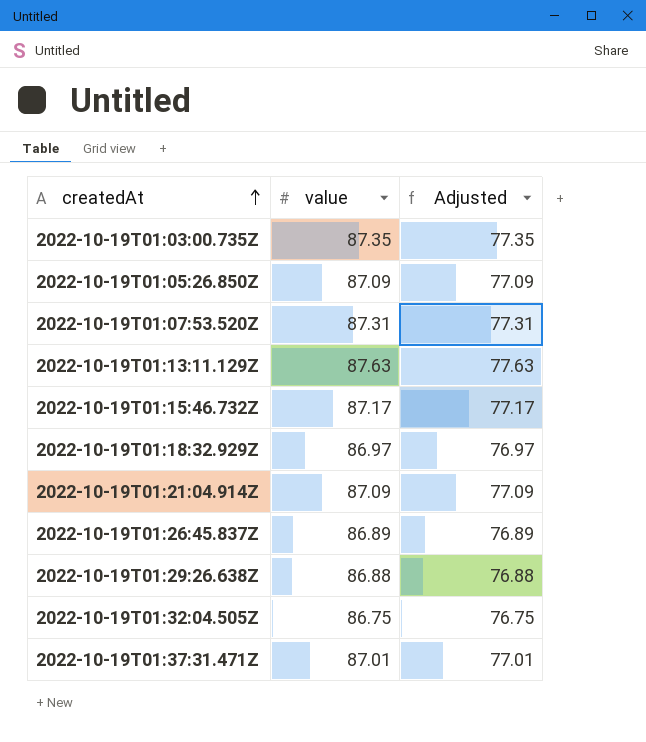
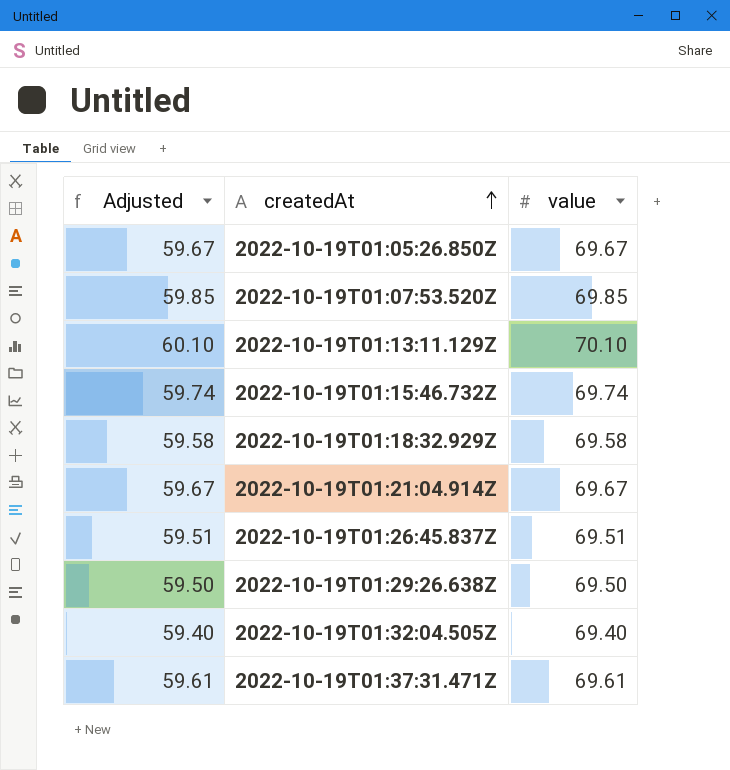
column Adjusted | position: 3 -> 1
row 2022-10-19T01:03:00.735Z: 87.35 | 77.35 -> none
2022-10-19T01:05:26.850Z | Adjusted: 77.09 -> 59.67
2022-10-19T01:05:26.850Z | value: 87.09 -> 69.67
2022-10-19T01:07:53.520Z | Adjusted: 77.31 -> 59.85
2022-10-19T01:07:53.520Z | value: 87.31 -> 69.85
2022-10-19T01:13:11.129Z | Adjusted: 77.63 -> 60.10
2022-10-19T01:13:11.129Z | value: 87.63 -> 70.10
2022-10-19T01:15:46.732Z | Adjusted: 77.17 -> 59.74
2022-10-19T01:15:46.732Z | value: 87.17 -> 69.74
2022-10-19T01:18:32.929Z | Adjusted: 76.97 -> 59.58
2022-10-19T01:18:32.929Z | value: 86.97 -> 69.58
2022-10-19T01:21:04.914Z | Adjusted: 77.09 -> 59.67
2022-10-19T01:21:04.914Z | value: 87.09 -> 69.67
2022-10-19T01:26:45.837Z | Adjusted: 76.89 -> 59.51
2022-10-19T01:26:45.837Z | value: 86.89 -> 69.51
2022-10-19T01:29:26.638Z | Adjusted: 76.88 -> 59.50
2022-10-19T01:29:26.638Z | value: 86.88 -> 69.50
2022-10-19T01:32:04.505Z | Adjusted: 76.75 -> 59.40
2022-10-19T01:32:04.505Z | value: 86.75 -> 69.40
2022-10-19T01:37:31.471Z | Adjusted: 77.01 -> 59.61
2022-10-19T01:37:31.471Z | value: 87.01 -> 69.61

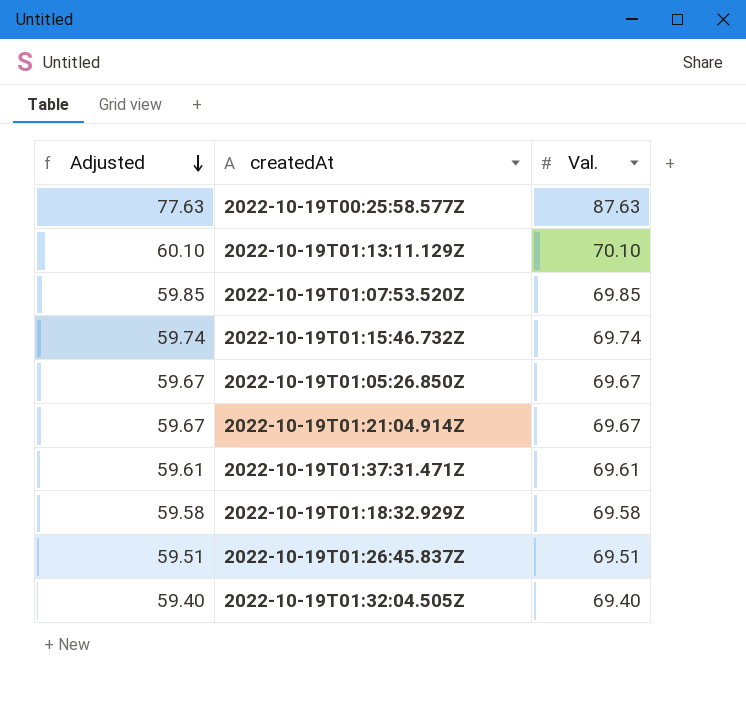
row order: createdAt ascending -> Adjusted descending
column name: value -> Val.
row 2022-10-19T01:29:26.638Z: 59.50 | 69.50 -> none
row 2022-10-19T00:25:58.577Z: none -> 77.63 | 87.63

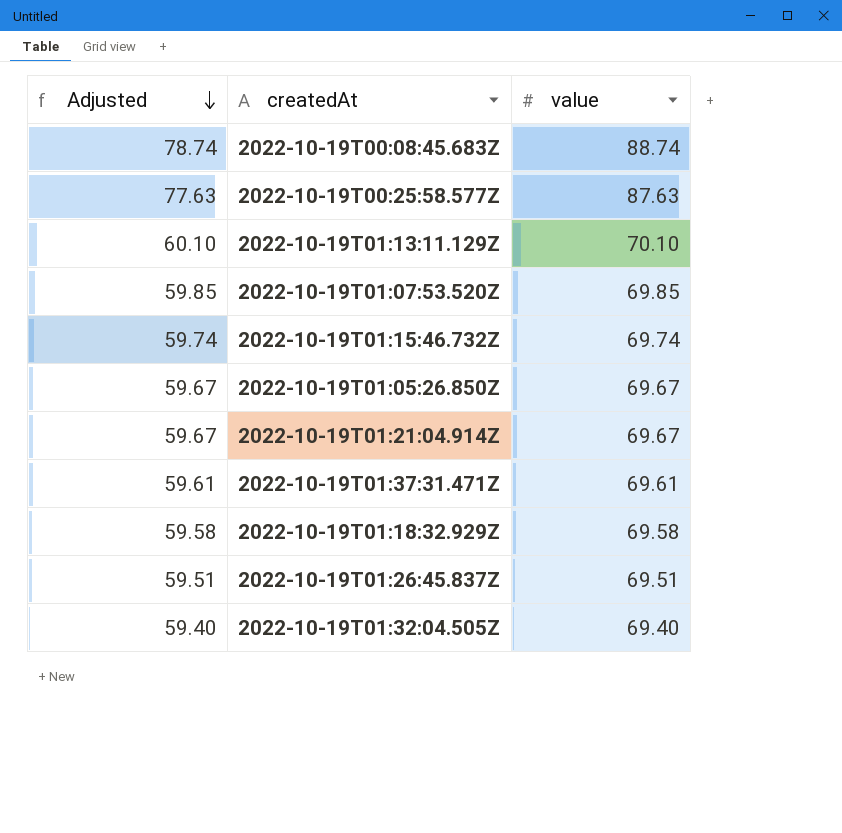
column name: Val. -> value
row 2022-10-19T00:08:45.683Z: none -> 78.74 | 88.74

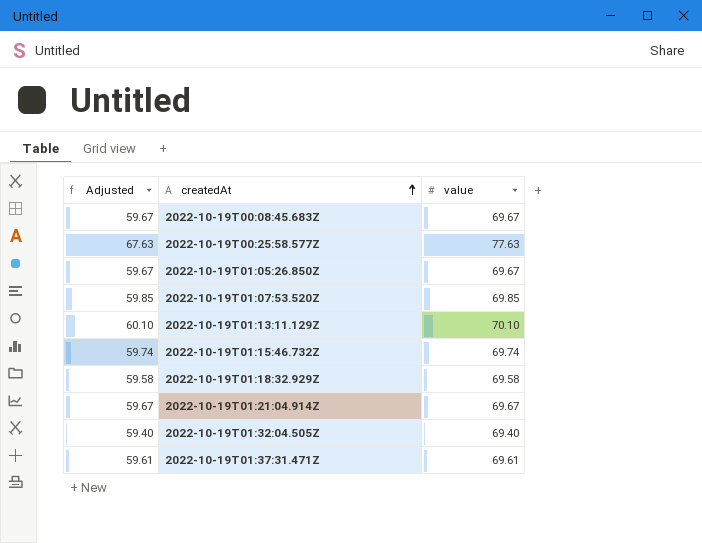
row order: Adjusted descending -> createdAt ascending
row 2022-10-19T01:26:45.837Z: 59.51 | 69.51 -> none
2022-10-19T00:08:45.683Z | Adjusted: 78.74 -> 59.67
2022-10-19T00:08:45.683Z | value: 88.74 -> 69.67
2022-10-19T00:25:58.577Z | Adjusted: 77.63 -> 67.63
2022-10-19T00:25:58.577Z | value: 87.63 -> 77.63

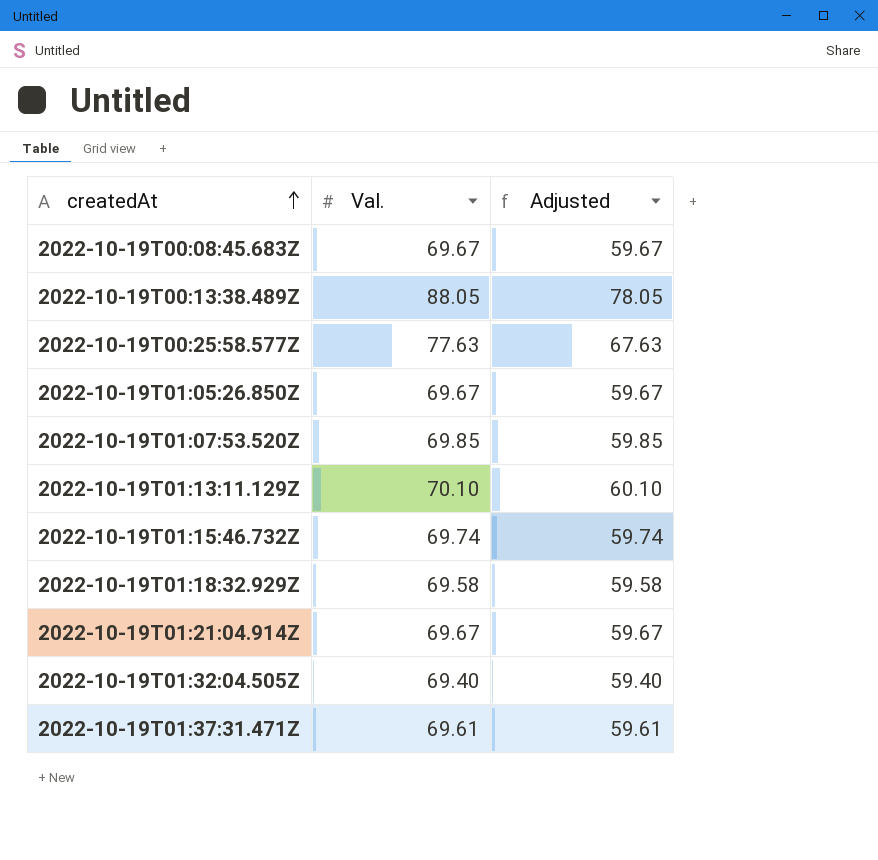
column name: value -> Val.
column Adjusted | position: 1 -> 3
row 2022-10-19T00:13:38.489Z: none -> 88.05 | 78.05

